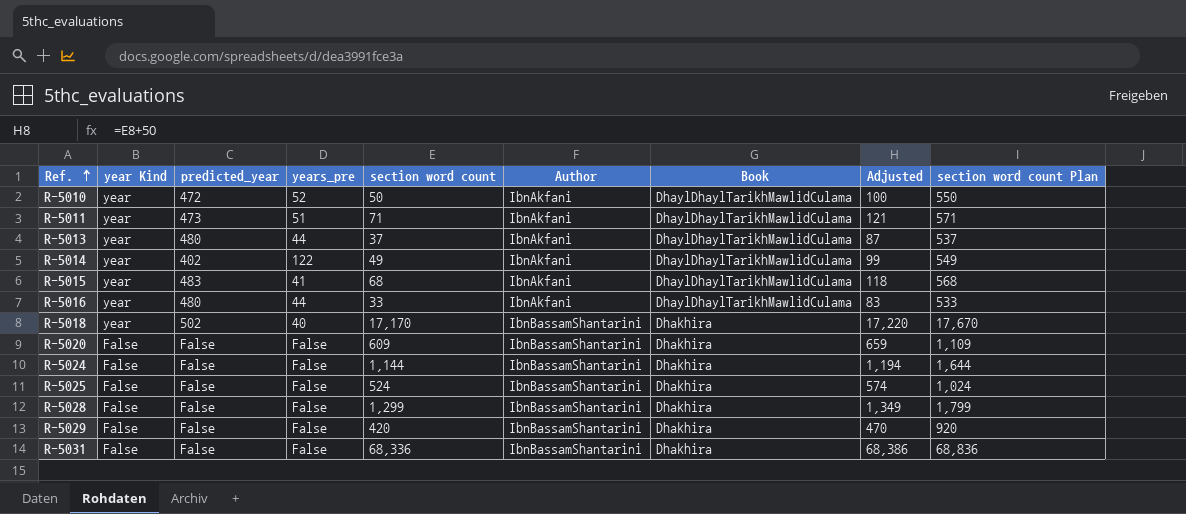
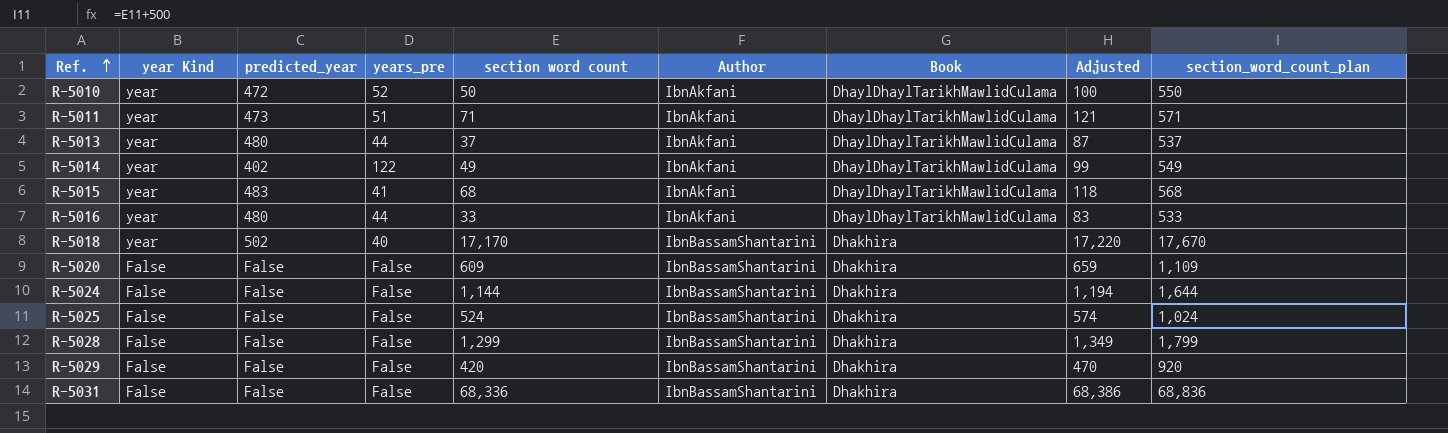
column name: section word count Plan -> section_word_count_plan

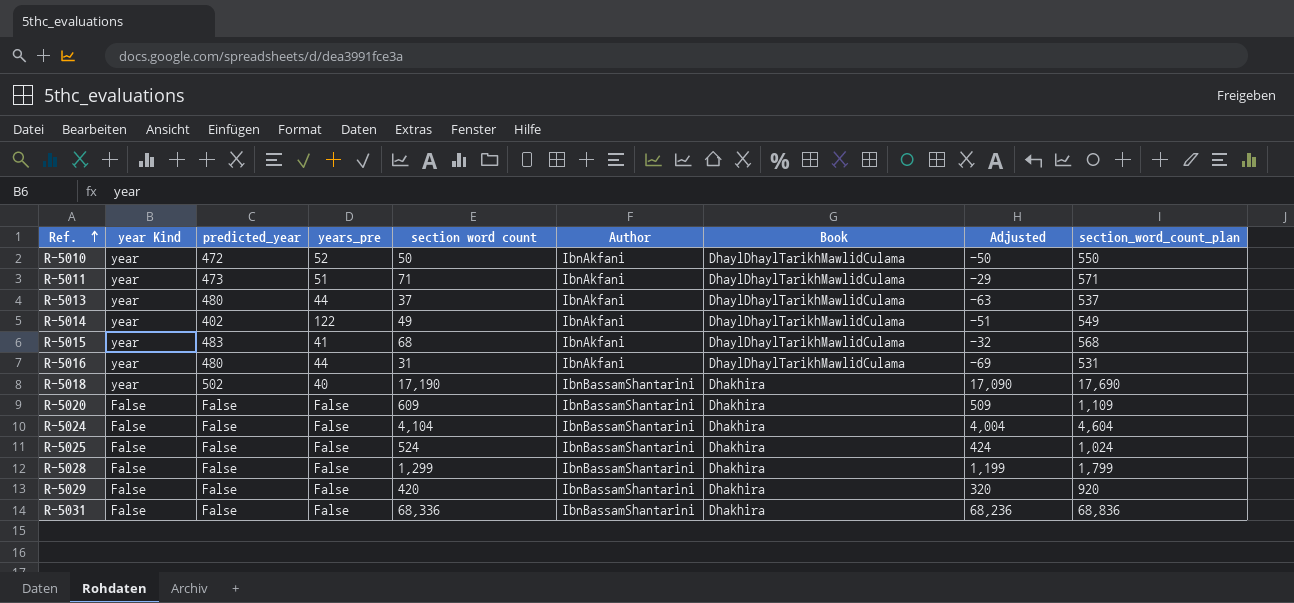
column Adjusted | formula: [section word count] + 50 -> [section word count] - 100
R-5016 | section word count: 33 -> 31
R-5016 | section_word_count_plan: 533 -> 531
R-5018 | section word count: 17,170 -> 17,190
R-5018 | section_word_count_plan: 17,670 -> 17,690
R-5024 | section word count: 1,144 -> 4,104
R-5024 | section_word_count_plan: 1,644 -> 4,604

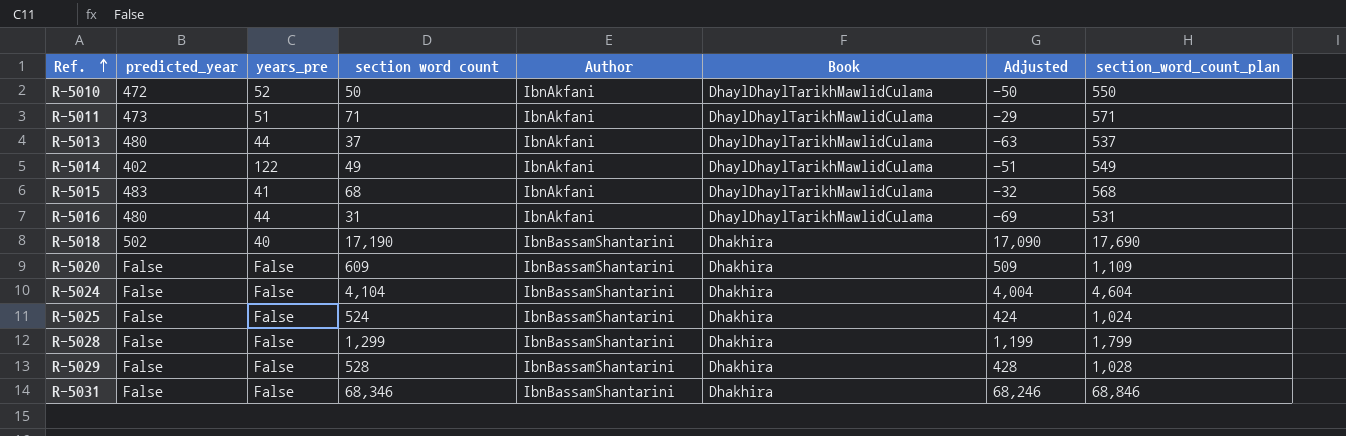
column year Kind | position: 2 -> none
R-5029 | section word count: 420 -> 528
R-5029 | Adjusted: 320 -> 428
R-5029 | section_word_count_plan: 920 -> 1,028
R-5031 | section word count: 68,336 -> 68,346
R-5031 | Adjusted: 68,236 -> 68,246
R-5031 | section_word_count_plan: 68,836 -> 68,846

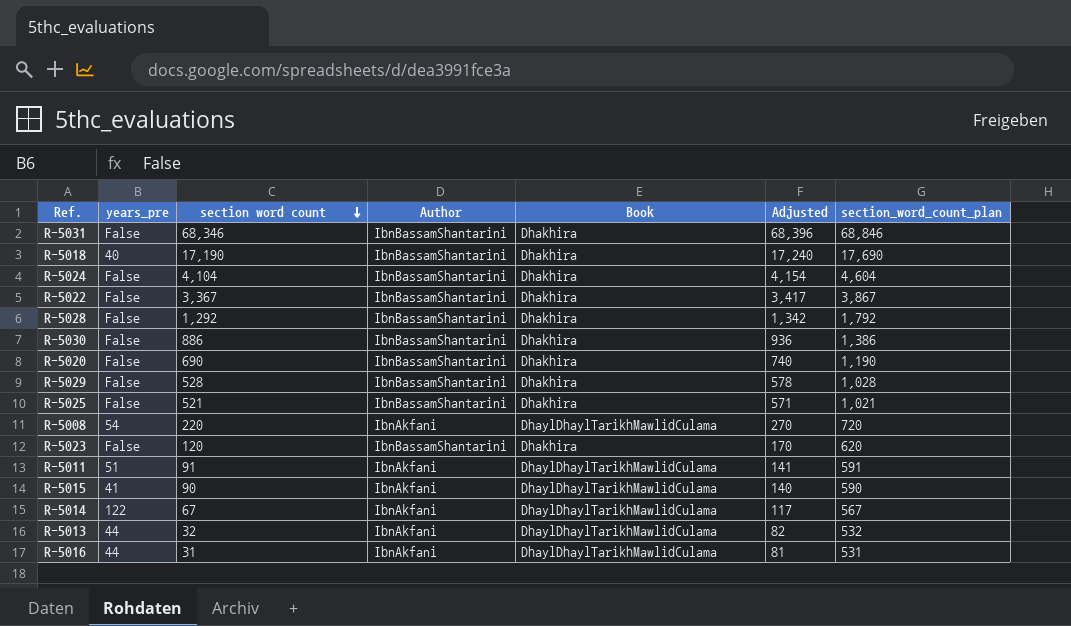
row order: Ref. ascending -> section word count descending
column predicted_year | position: 2 -> none
column Adjusted | formula: [section word count] - 100 -> [section word count] + 50
row R-5010: 472 | 52 | 50 | IbnAkfani | DhaylDhaylTarikhMawlidCulama | -50 | 550 -> none
row R-5022: none -> False | 3,367 | IbnBassamShantarini | Dhakhira | 3,417 | 3,867
R-5028 | section word count: 1,299 -> 1,292
R-5028 | section_word_count_plan: 1,799 -> 1,792
row R-5030: none -> False | 886 | IbnBassamShantarini | Dhakhira | 936 | 1,386
R-5020 | section word count: 609 -> 690
R-5020 | section_word_count_plan: 1,109 -> 1,190
R-5025 | section word count: 524 -> 521
R-5025 | section_word_count_plan: 1,024 -> 1,021
row R-5008: none -> 54 | 220 | IbnAkfani | DhaylDhaylTarikhMawlidCulama | 270 | 720
row R-5023: none -> False | 120 | IbnBassamShantarini | Dhakhira | 170 | 620
R-5011 | section word count: 71 -> 91
R-5011 | section_word_count_plan: 571 -> 591
R-5015 | section word count: 68 -> 90
R-5015 | section_word_count_plan: 568 -> 590
R-5014 | section word count: 49 -> 67
R-5014 | section_word_count_plan: 549 -> 567
R-5013 | section word count: 37 -> 32
R-5013 | section_word_count_plan: 537 -> 532

